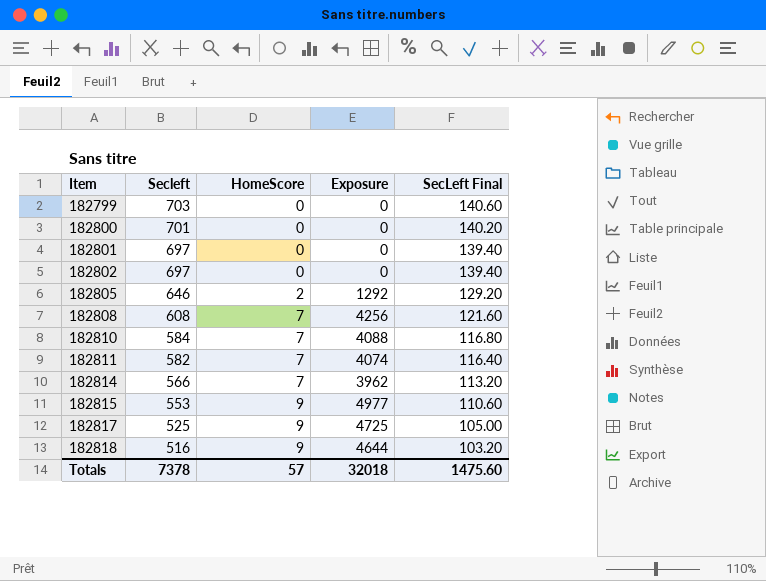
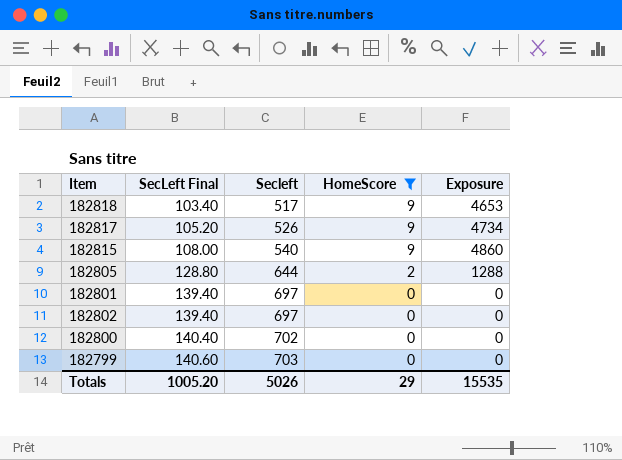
filter: none -> HomeScore != 7
row order: Item ascending -> SecLeft Final ascending
column SecLeft Final | position: 5 -> 2
182818 | SecLeft Final: 103.20 -> 103.40
182818 | Secleft: 516 -> 517
182818 | Exposure: 4644 -> 4653
182817 | SecLeft Final: 105.00 -> 105.20
182817 | Secleft: 525 -> 526
182817 | Exposure: 4725 -> 4734
182815 | SecLeft Final: 110.60 -> 108.00
182815 | Secleft: 553 -> 540
182815 | Exposure: 4977 -> 4860
182805 | SecLeft Final: 129.20 -> 128.80
182805 | Secleft: 646 -> 644
182805 | Exposure: 1292 -> 1288
182800 | SecLeft Final: 140.20 -> 140.40
182800 | Secleft: 701 -> 702
Totals | SecLeft Final: 1475.60 -> 1005.20
Totals | Secleft: 7378 -> 5026
Totals | HomeScore: 57 -> 29
Totals | Exposure: 32018 -> 15535

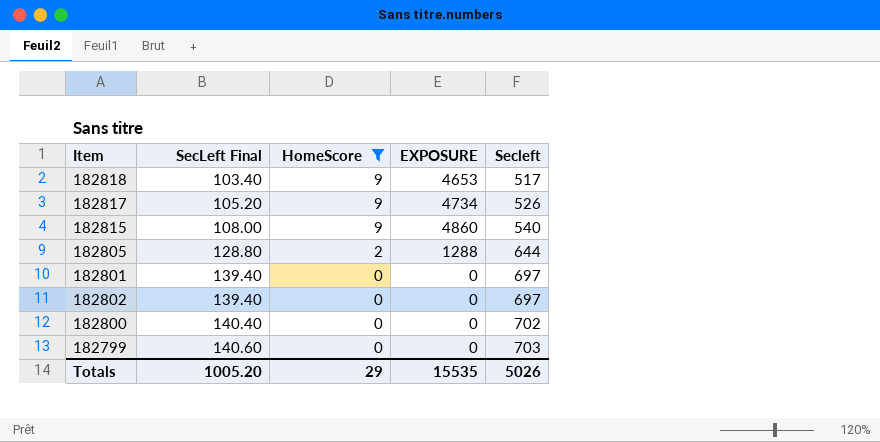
column name: Exposure -> EXPOSURE
column Secleft | position: 3 -> 5

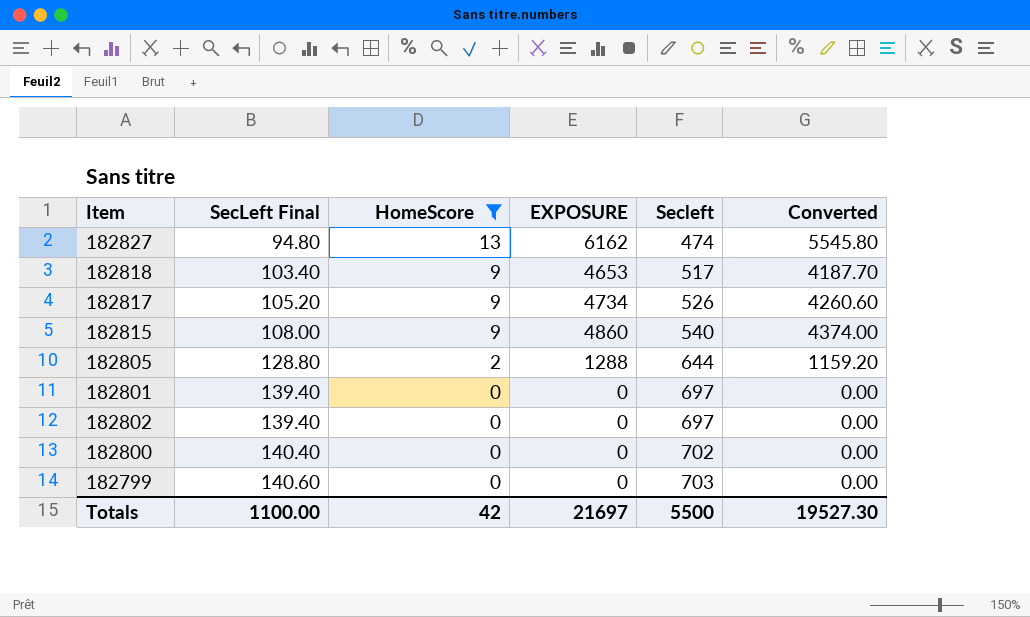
column Converted | formula: none -> [EXPOSURE] * 0.9
row 182827: none -> 94.80 | 13 | 6162 | 474 | 5545.80
Totals | SecLeft Final: 1005.20 -> 1100.00
Totals | HomeScore: 29 -> 42
Totals | EXPOSURE: 15535 -> 21697
Totals | Secleft: 5026 -> 5500

